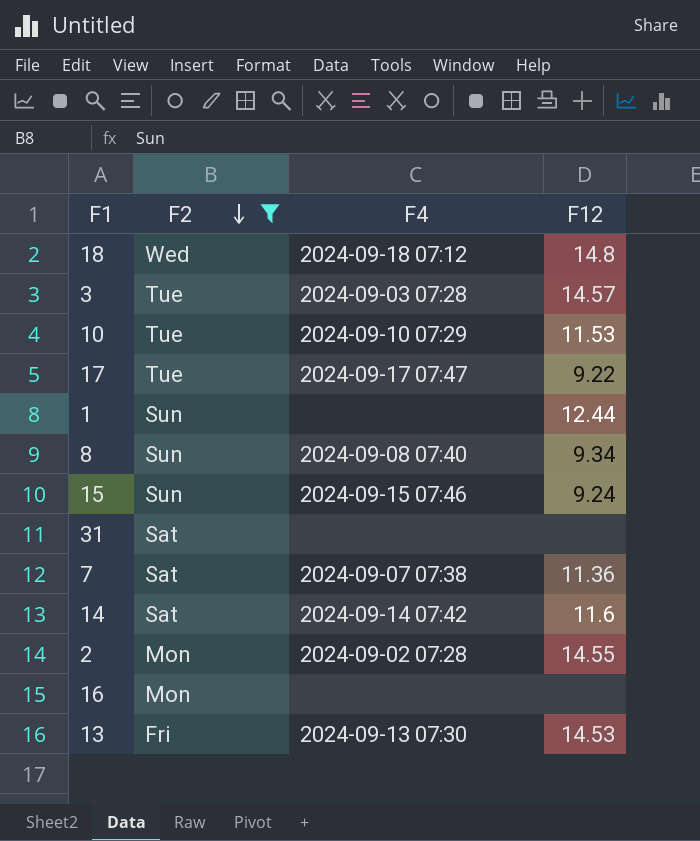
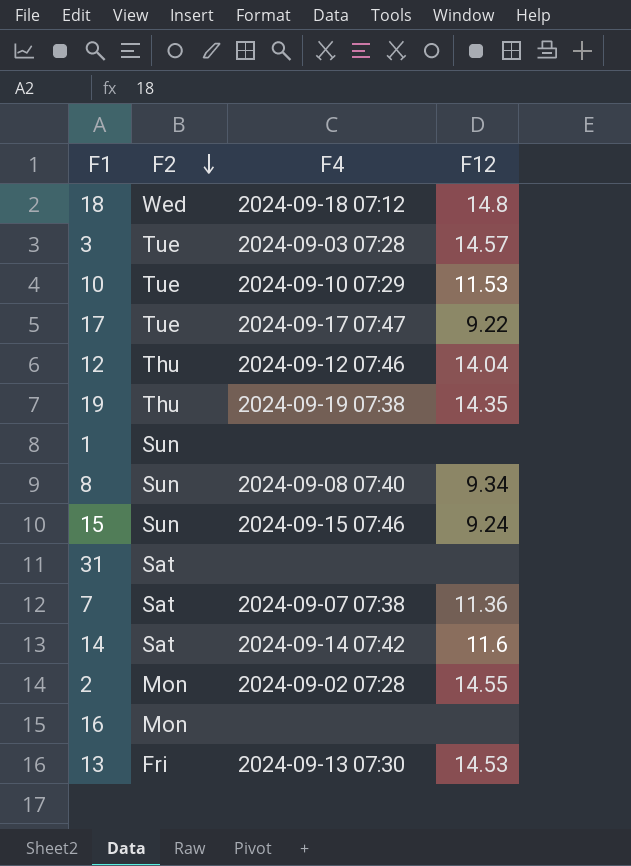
filter: F2 != Thu -> none
1 | F12: 12.44 -> none

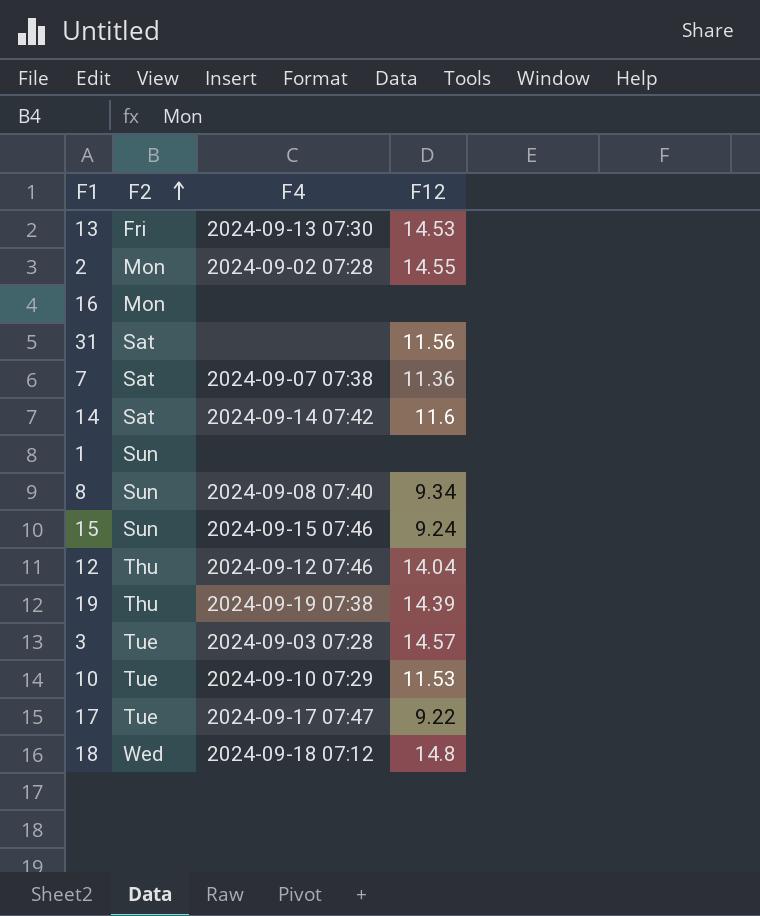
row order: F2 descending -> F2 ascending
31 | F12: none -> 11.56
19 | F12: 14.35 -> 14.39

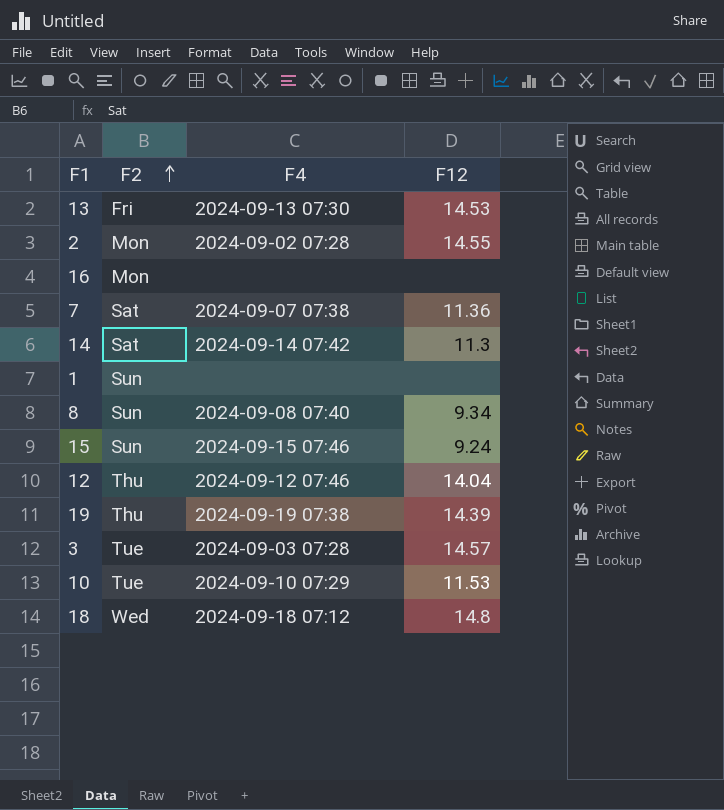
row 31: Sat | none | 11.56 -> none
row 17: Tue | 2024-09-17 07:47 | 9.22 -> none
14 | F12: 11.6 -> 11.3

